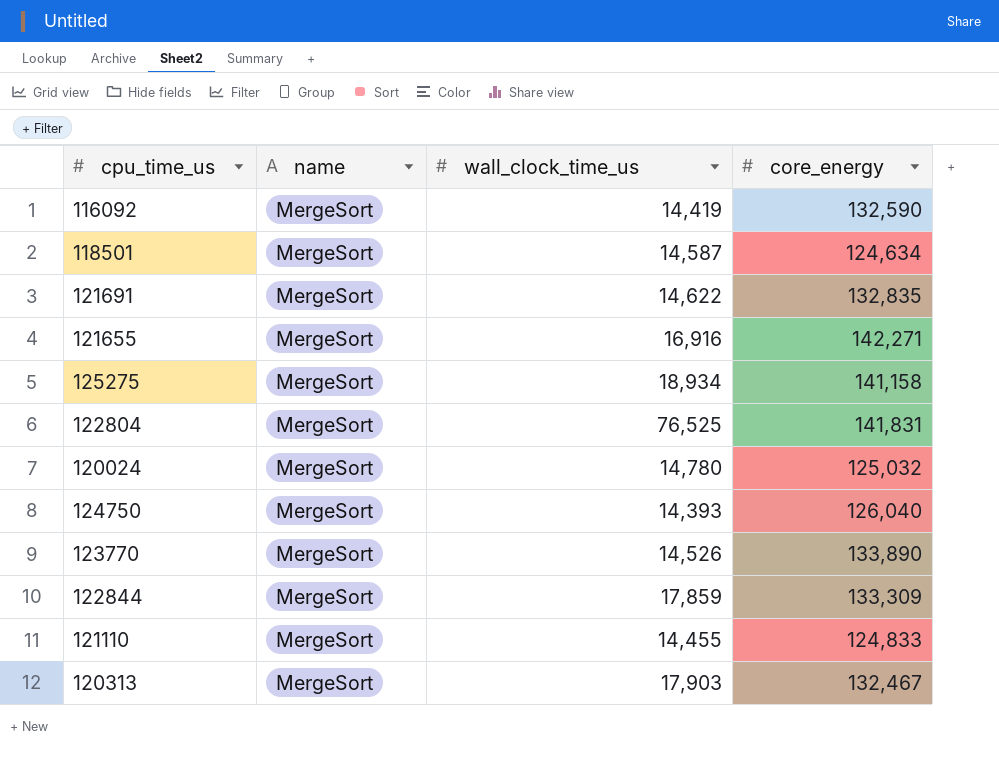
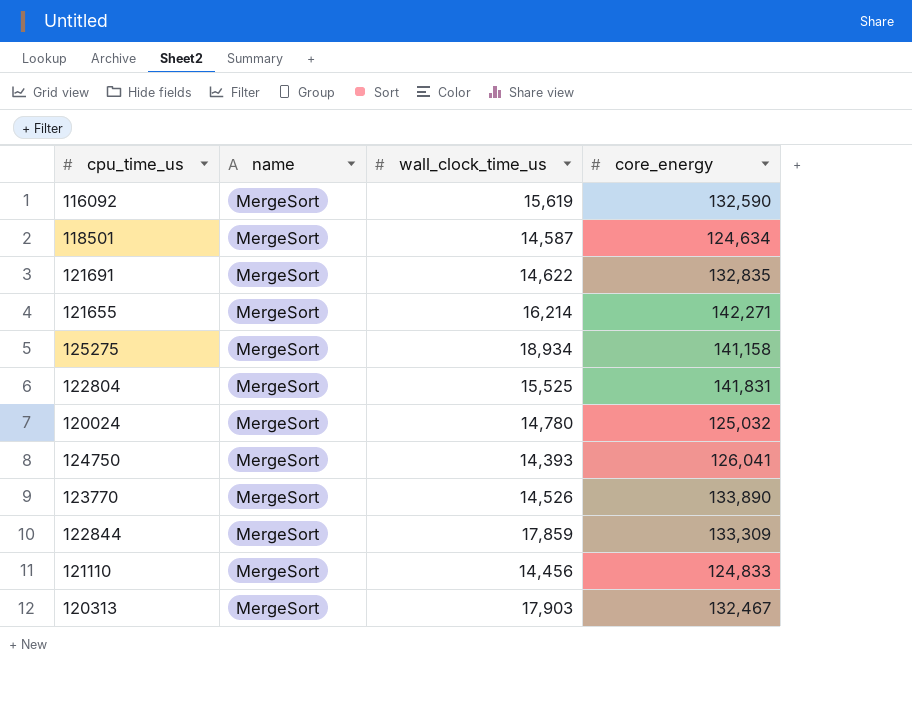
116092 | wall_clock_time_us: 14,419 -> 15,619
121655 | wall_clock_time_us: 16,916 -> 16,214
122804 | wall_clock_time_us: 76,525 -> 15,525
124750 | core_energy: 126,040 -> 126,041
121110 | wall_clock_time_us: 14,455 -> 14,456

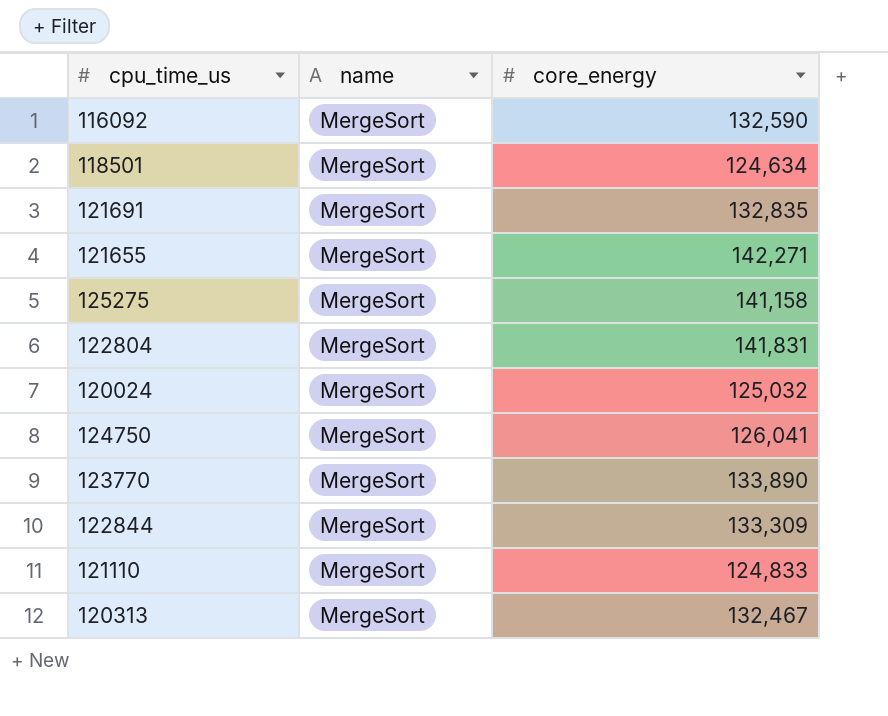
column wall_clock_time_us | position: 3 -> none

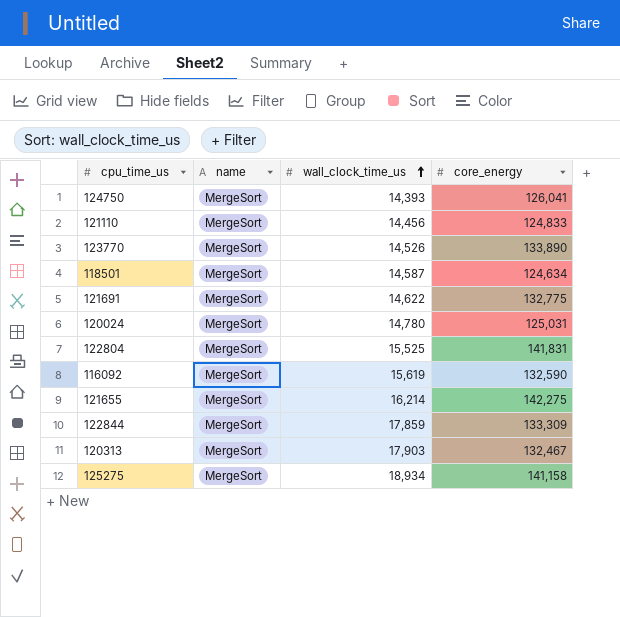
row order: none -> wall_clock_time_us ascending
column wall_clock_time_us | position: none -> 3
121691 | core_energy: 132,835 -> 132,775
120024 | core_energy: 125,032 -> 125,031
121655 | core_energy: 142,271 -> 142,275

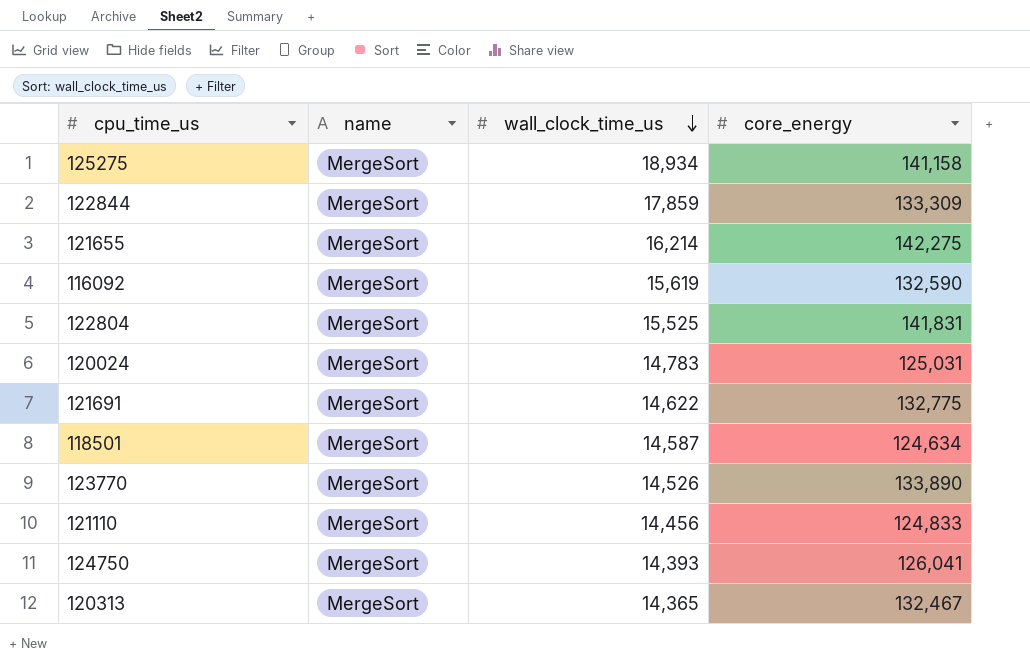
row order: wall_clock_time_us ascending -> wall_clock_time_us descending
120024 | wall_clock_time_us: 14,780 -> 14,783
120313 | wall_clock_time_us: 17,903 -> 14,365

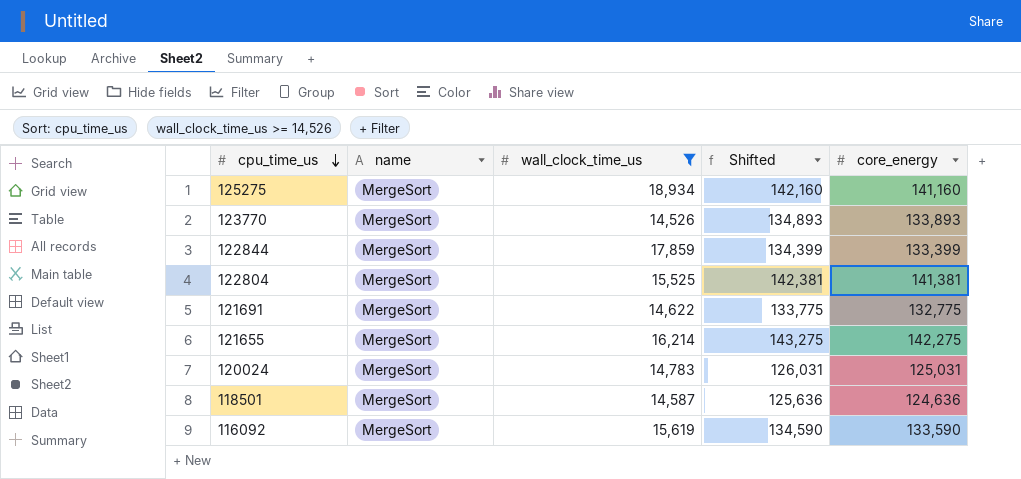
filter: none -> wall_clock_time_us >= 14,526
row order: wall_clock_time_us descending -> cpu_time_us descending
column Shifted | formula: none -> [core_energy] + 1000
125275 | core_energy: 141,158 -> 141,160
123770 | core_energy: 133,890 -> 133,893
122844 | core_energy: 133,309 -> 133,399
122804 | core_energy: 141,831 -> 141,381
118501 | core_energy: 124,634 -> 124,636
116092 | core_energy: 132,590 -> 133,590

